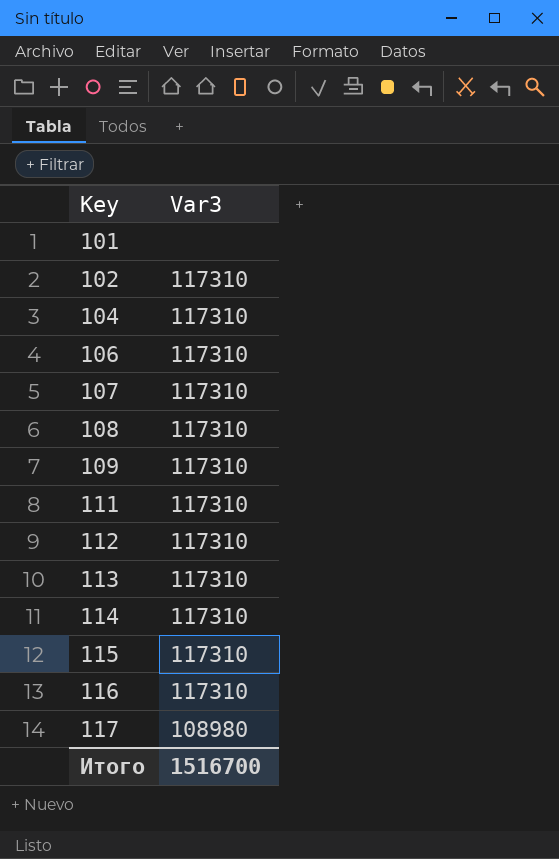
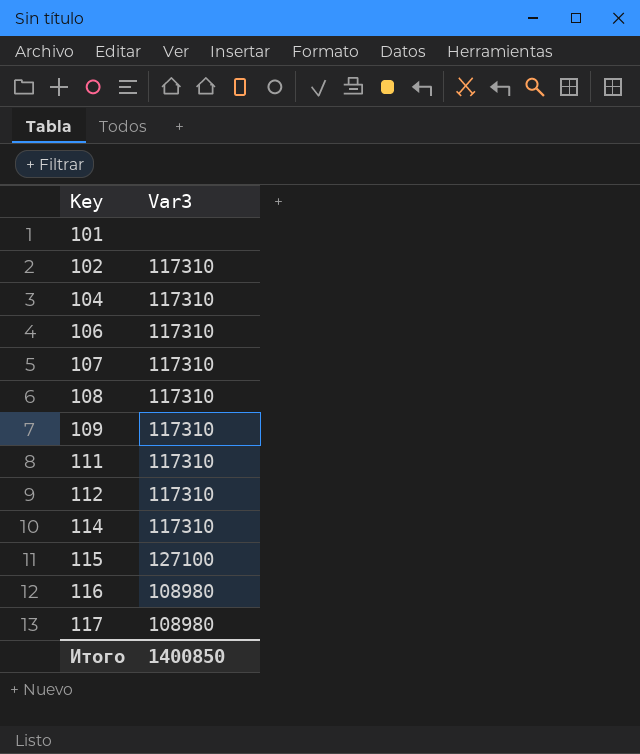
row 113: 117310 -> none
115 | Var3: 117310 -> 127100
116 | Var3: 117310 -> 108980
Итого | Var3: 1516700 -> 1400850

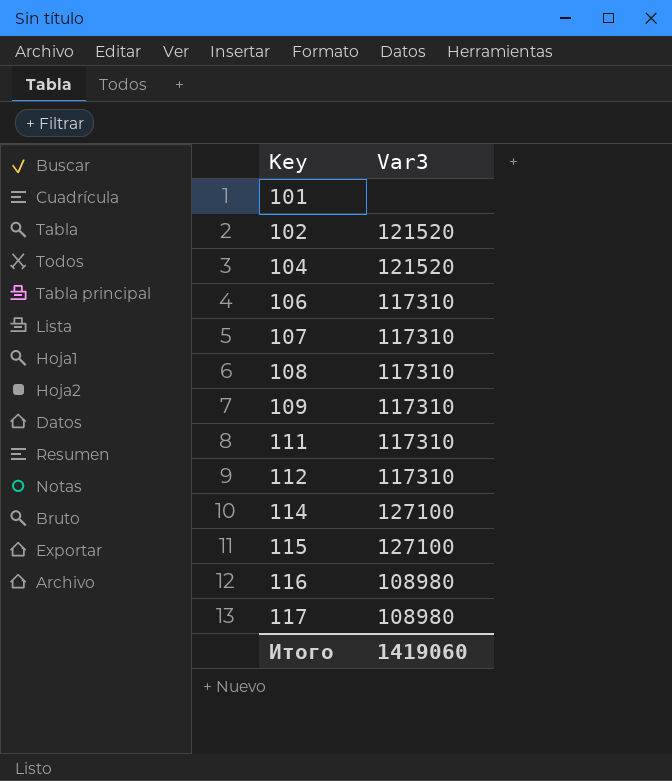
102 | Var3: 117310 -> 121520
104 | Var3: 117310 -> 121520
114 | Var3: 117310 -> 127100
Итого | Var3: 1400850 -> 1419060

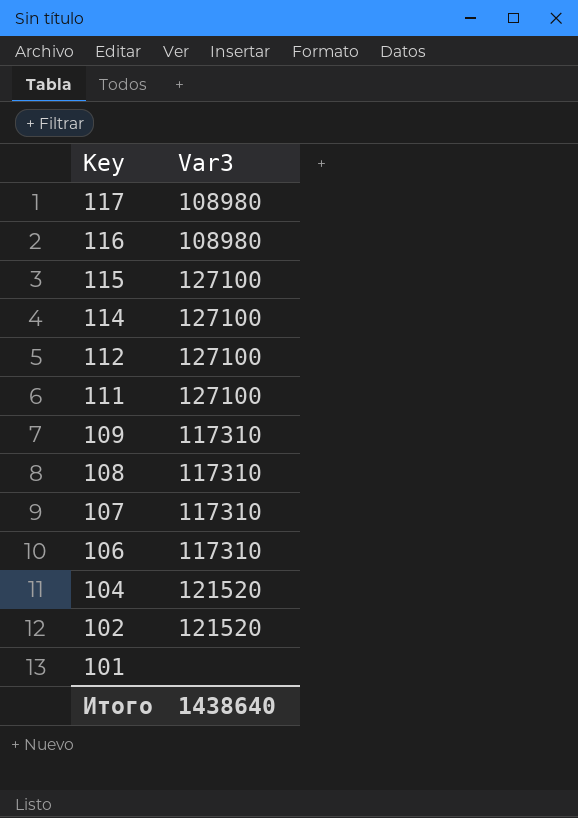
row order: Key ascending -> Key descending
112 | Var3: 117310 -> 127100
111 | Var3: 117310 -> 127100
Итого | Var3: 1419060 -> 1438640

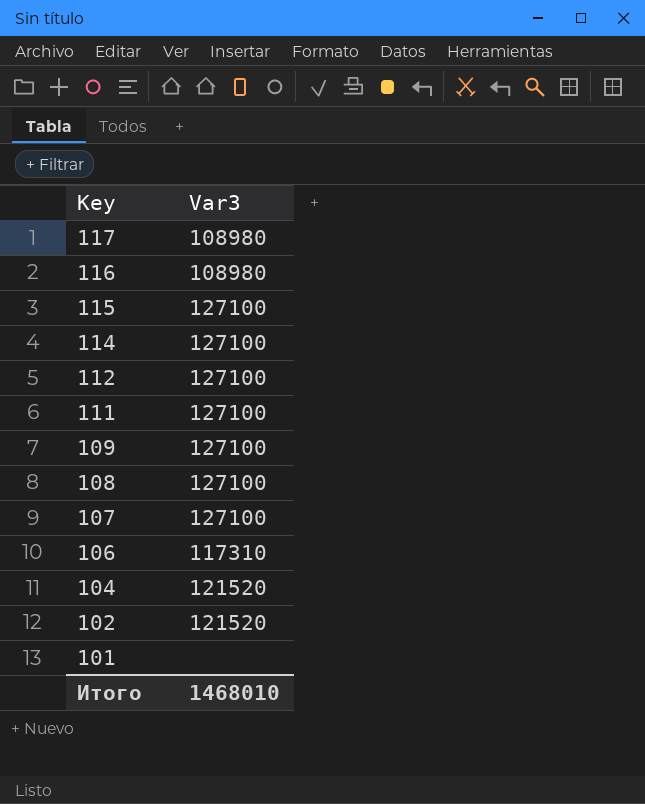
109 | Var3: 117310 -> 127100
108 | Var3: 117310 -> 127100
107 | Var3: 117310 -> 127100
Итого | Var3: 1438640 -> 1468010

